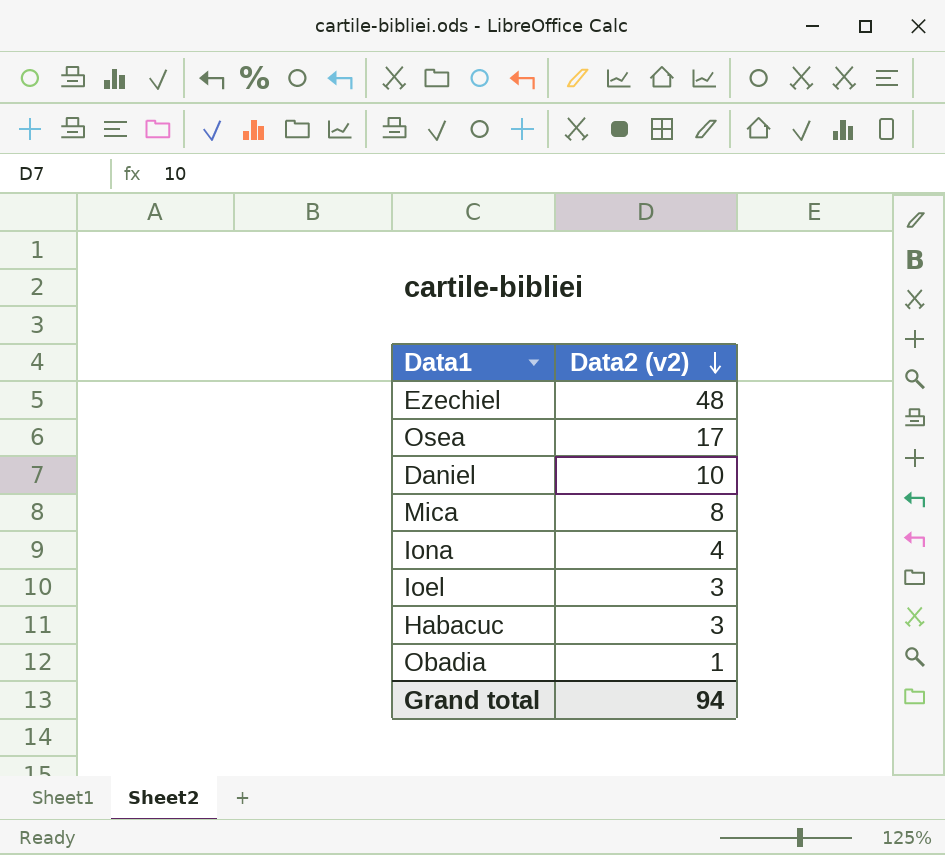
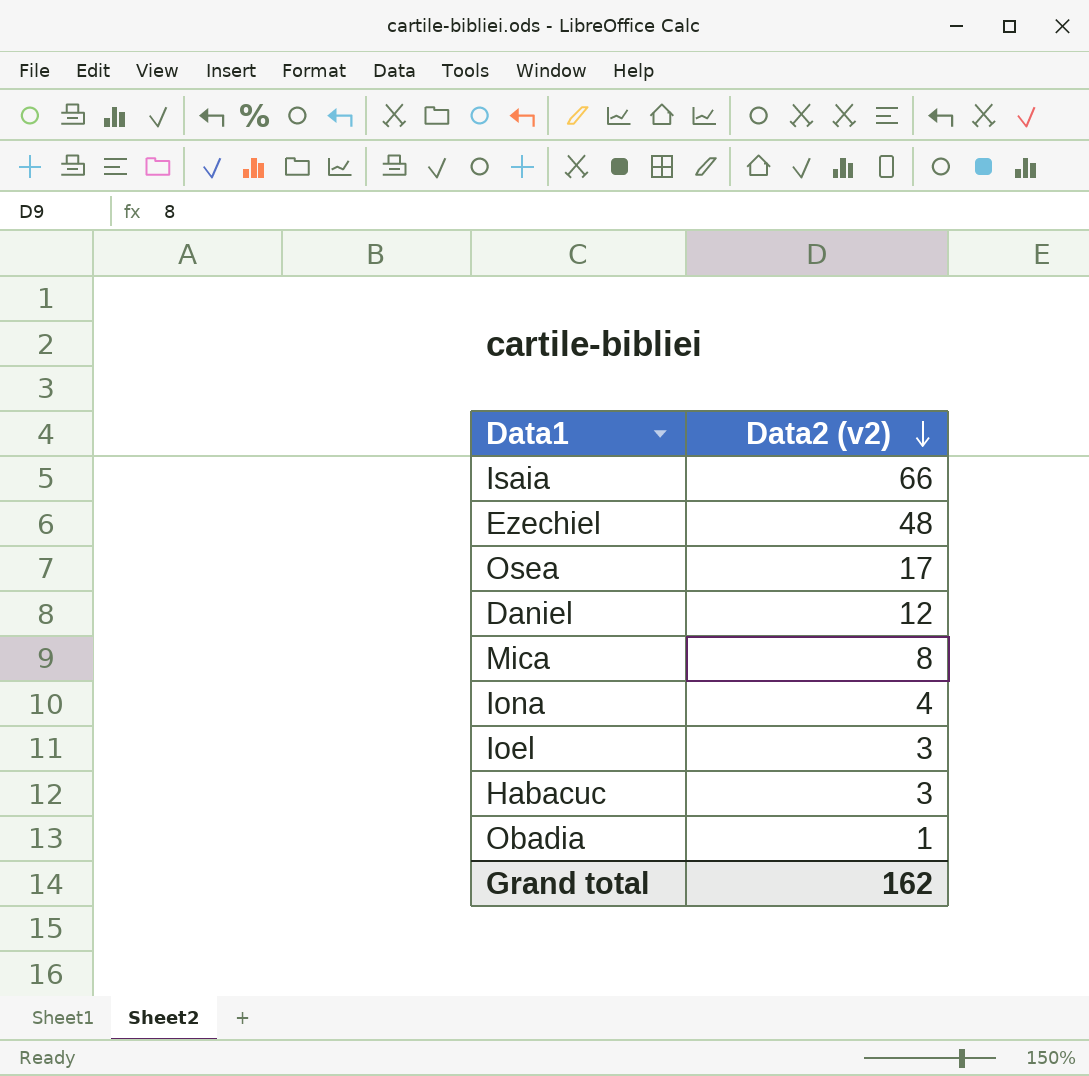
row Isaia: none -> 66
Daniel | Data2 (v2): 10 -> 12
Grand total | Data2 (v2): 94 -> 162

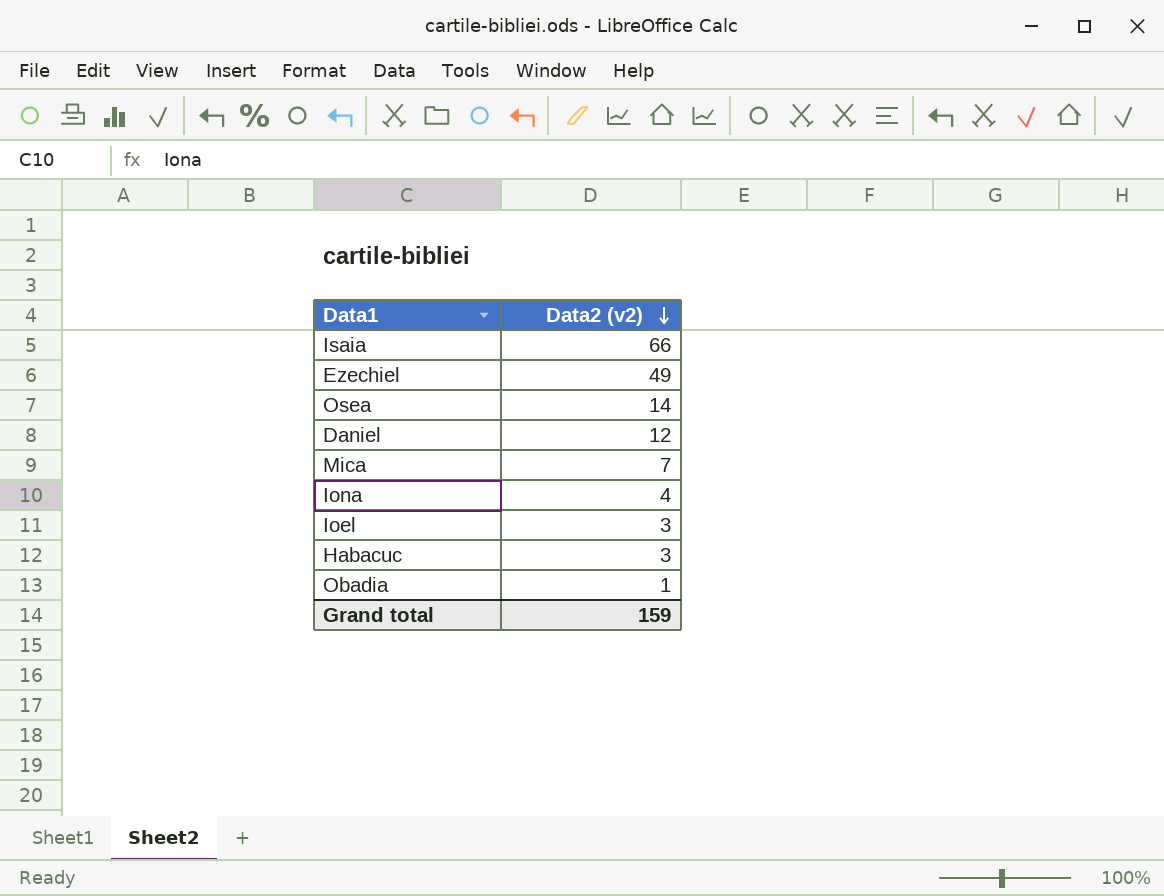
Ezechiel | Data2 (v2): 48 -> 49
Osea | Data2 (v2): 17 -> 14
Mica | Data2 (v2): 8 -> 7
Grand total | Data2 (v2): 162 -> 159

